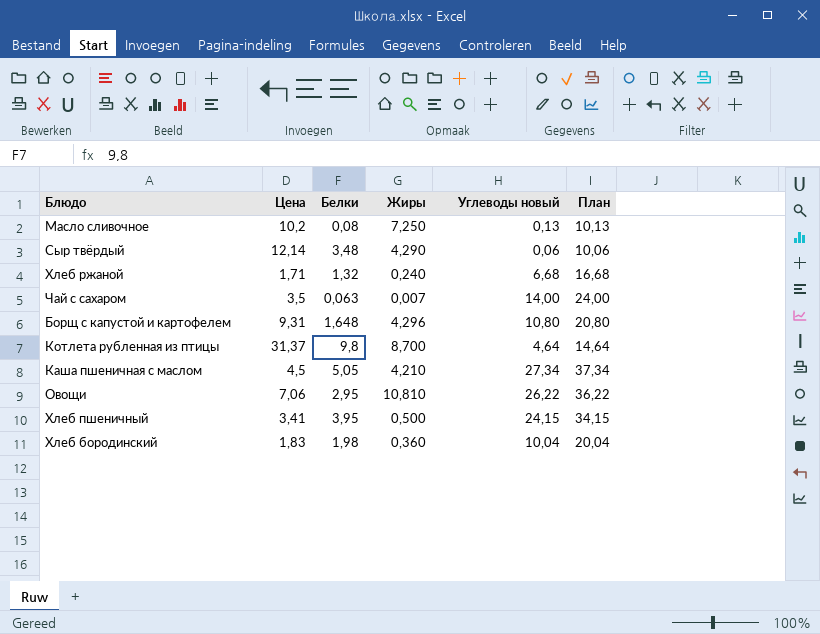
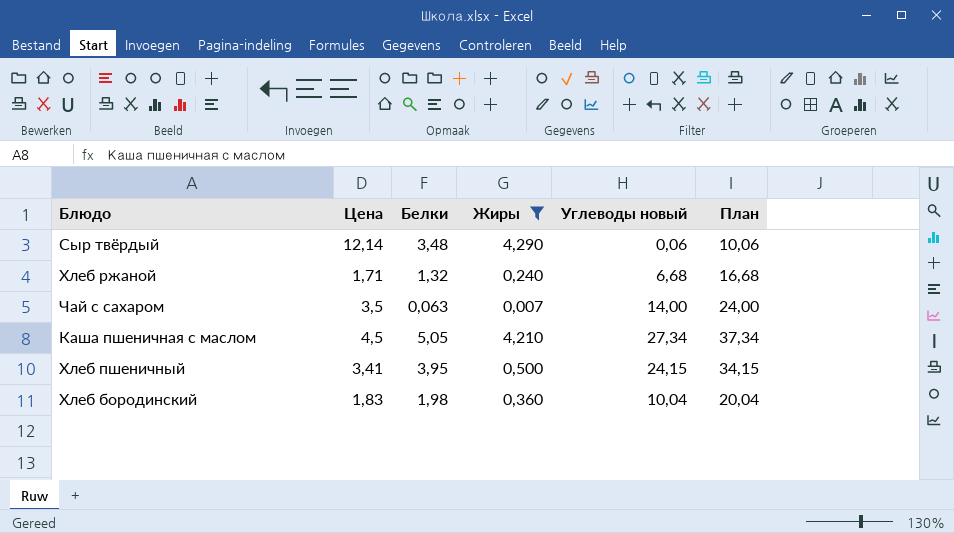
filter: none -> Жиры <= 4,290

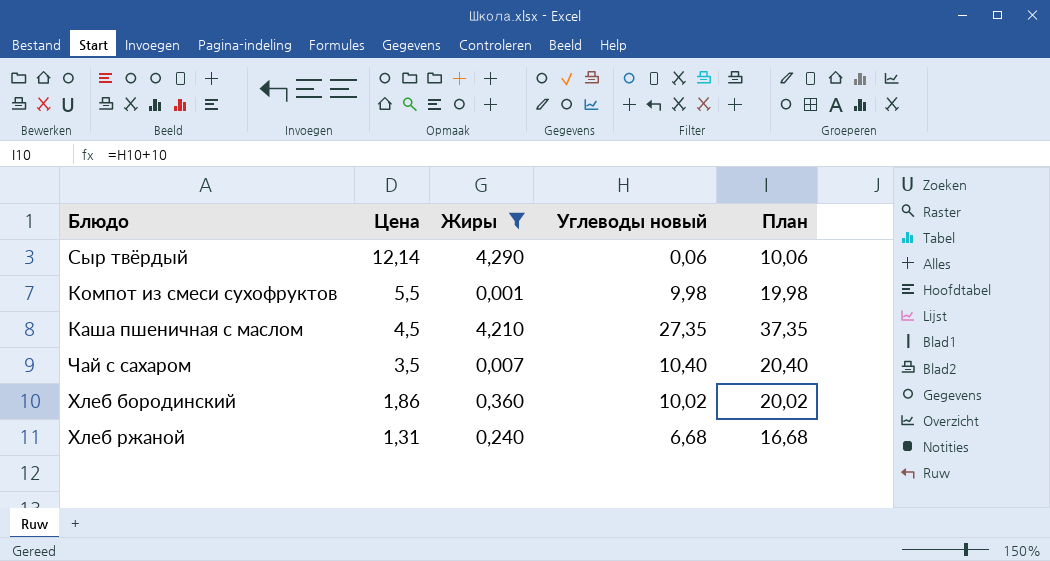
row order: none -> Цена descending
column Белки | position: 3 -> none
row Хлеб пшеничный: 3,41 | 3,95 | 0,500 | 24,15 | 34,15 -> none
row Компот из смеси сухофруктов: none -> 5,5 | 0,001 | 9,98 | 19,98
Каша пшеничная с маслом | Углеводы новый: 27,34 -> 27,35
Каша пшеничная с маслом | План: 37,34 -> 37,35
Чай с сахаром | Углеводы новый: 14,00 -> 10,40
Чай с сахаром | План: 24,00 -> 20,40
Хлеб бородинский | Цена: 1,83 -> 1,86
Хлеб бородинский | Углеводы новый: 10,04 -> 10,02
Хлеб бородинский | План: 20,04 -> 20,02
Хлеб ржаной | Цена: 1,71 -> 1,31

